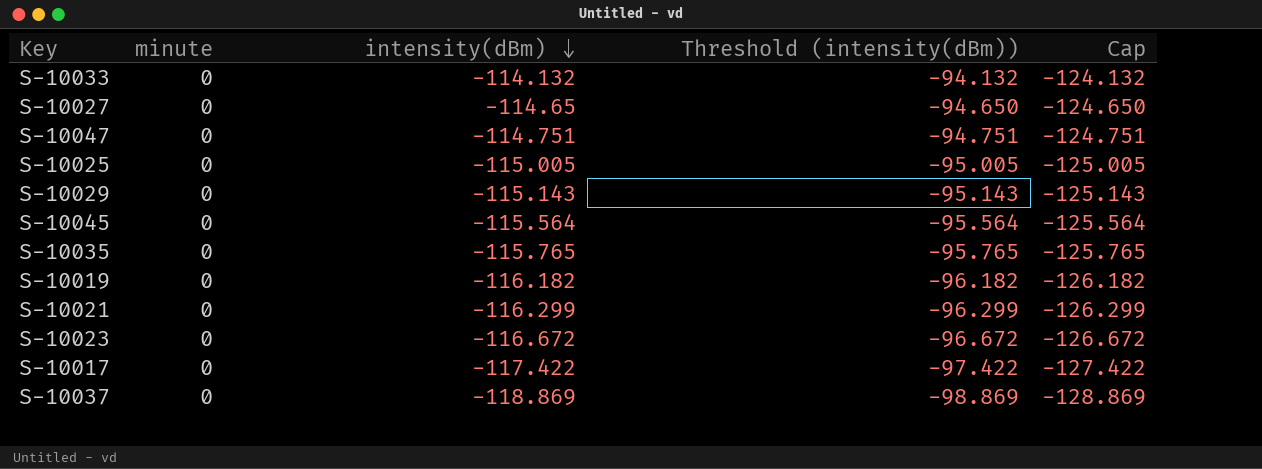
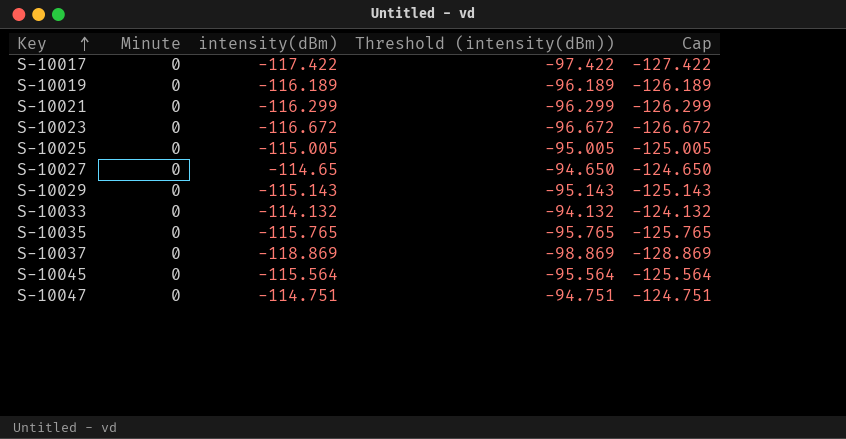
row order: intensity(dBm) descending -> Key ascending
column name: minute -> Minute
S-10019 | intensity(dBm): -116.182 -> -116.189
S-10019 | Threshold (intensity(dBm)): -96.182 -> -96.189
S-10019 | Cap: -126.182 -> -126.189

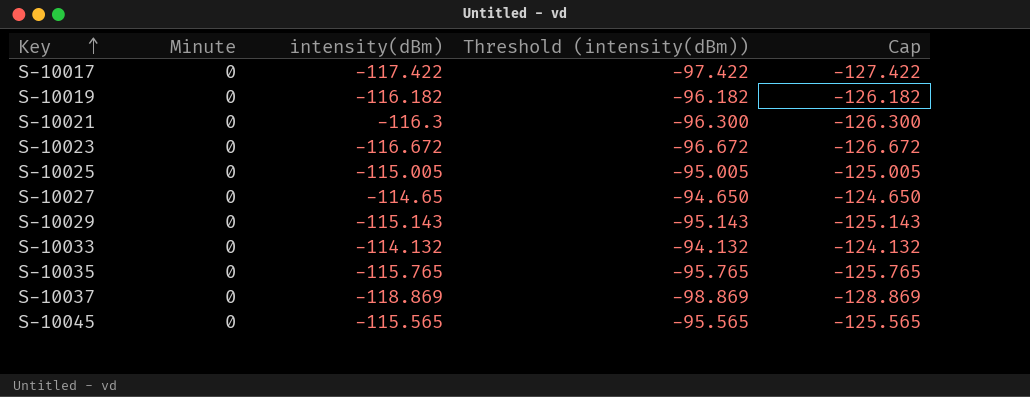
row S-10047: 0 | -114.751 | -94.751 | -124.751 -> none
S-10019 | intensity(dBm): -116.189 -> -116.182
S-10019 | Threshold (intensity(dBm)): -96.189 -> -96.182
S-10019 | Cap: -126.189 -> -126.182
S-10021 | intensity(dBm): -116.299 -> -116.3
S-10021 | Threshold (intensity(dBm)): -96.299 -> -96.300
S-10021 | Cap: -126.299 -> -126.300
S-10045 | intensity(dBm): -115.564 -> -115.565
S-10045 | Threshold (intensity(dBm)): -95.564 -> -95.565
S-10045 | Cap: -125.564 -> -125.565

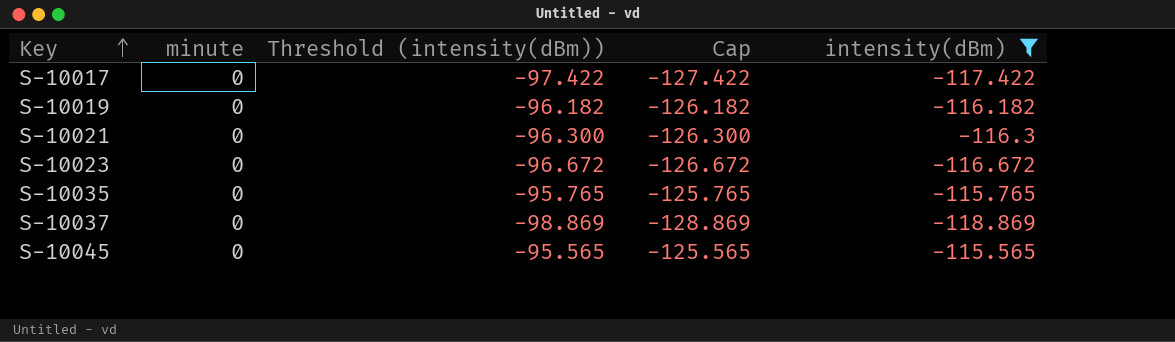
filter: none -> intensity(dBm) <= -115.565
column name: Minute -> minute
column intensity(dBm) | position: 3 -> 5

